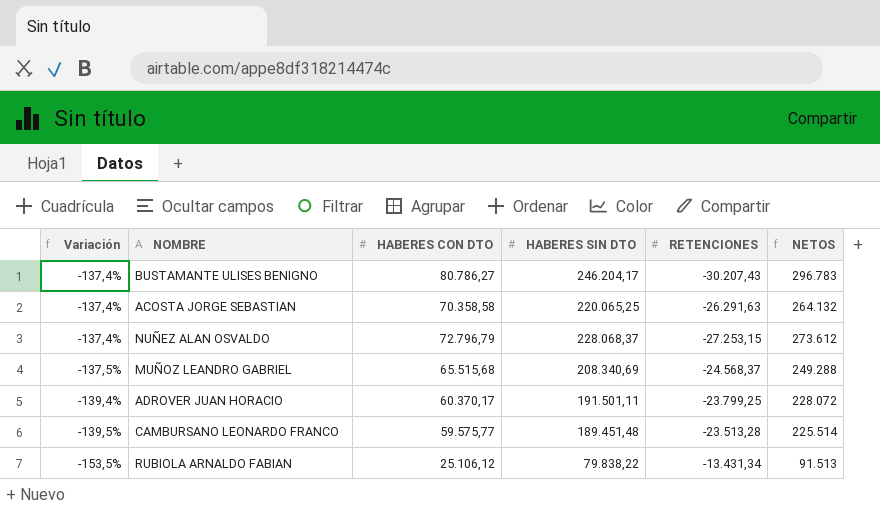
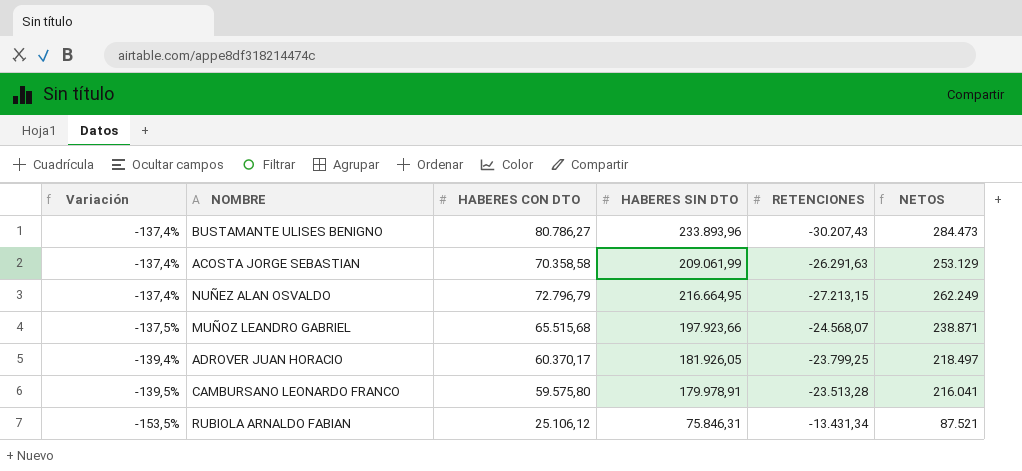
BUSTAMANTE ULISES BENIGNO | HABERES SIN DTO: 246.204,17 -> 233.893,96
BUSTAMANTE ULISES BENIGNO | NETOS: 296.783 -> 284.473
ACOSTA JORGE SEBASTIAN | HABERES SIN DTO: 220.065,25 -> 209.061,99
ACOSTA JORGE SEBASTIAN | NETOS: 264.132 -> 253.129
NUÑEZ ALAN OSVALDO | HABERES SIN DTO: 228.068,37 -> 216.664,95
NUÑEZ ALAN OSVALDO | RETENCIONES: -27.253,15 -> -27.213,15
NUÑEZ ALAN OSVALDO | NETOS: 273.612 -> 262.249
MUÑOZ LEANDRO GABRIEL | HABERES SIN DTO: 208.340,69 -> 197.923,66
MUÑOZ LEANDRO GABRIEL | RETENCIONES: -24.568,37 -> -24.568,07
MUÑOZ LEANDRO GABRIEL | NETOS: 249.288 -> 238.871
ADROVER JUAN HORACIO | HABERES SIN DTO: 191.501,11 -> 181.926,05
ADROVER JUAN HORACIO | NETOS: 228.072 -> 218.497
CAMBURSANO LEONARDO FRANCO | HABERES CON DTO: 59.575,77 -> 59.575,80
CAMBURSANO LEONARDO FRANCO | HABERES SIN DTO: 189.451,48 -> 179.978,91
CAMBURSANO LEONARDO FRANCO | NETOS: 225.514 -> 216.041
RUBIOLA ARNALDO FABIAN | HABERES SIN DTO: 79.838,22 -> 75.846,31
RUBIOLA ARNALDO FABIAN | NETOS: 91.513 -> 87.521

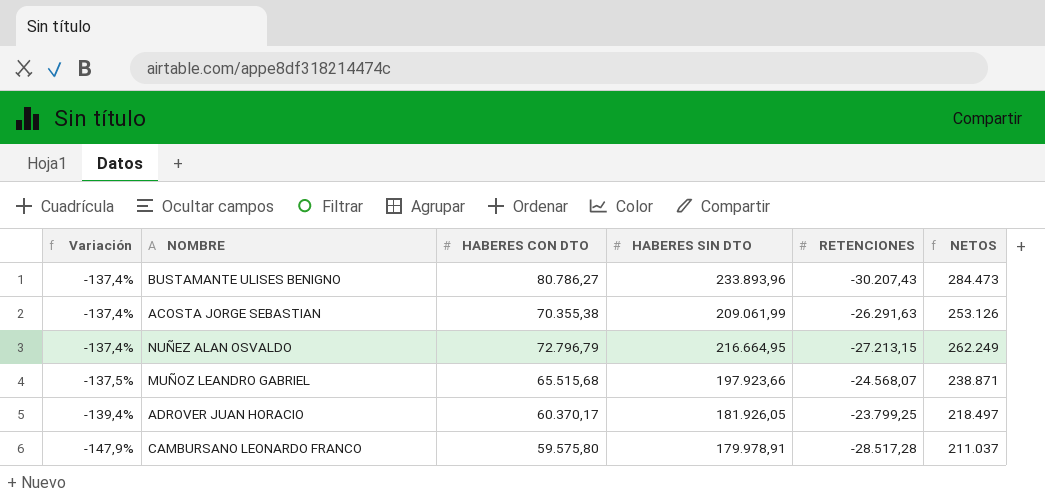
row RUBIOLA ARNALDO FABIAN: -153,5% | 25.106,12 | 75.846,31 | -13.431,34 | 87.521 -> none
ACOSTA JORGE SEBASTIAN | HABERES CON DTO: 70.358,58 -> 70.355,38
ACOSTA JORGE SEBASTIAN | NETOS: 253.129 -> 253.126
CAMBURSANO LEONARDO FRANCO | Variación: -139,5% -> -147,9%
CAMBURSANO LEONARDO FRANCO | RETENCIONES: -23.513,28 -> -28.517,28
CAMBURSANO LEONARDO FRANCO | NETOS: 216.041 -> 211.037

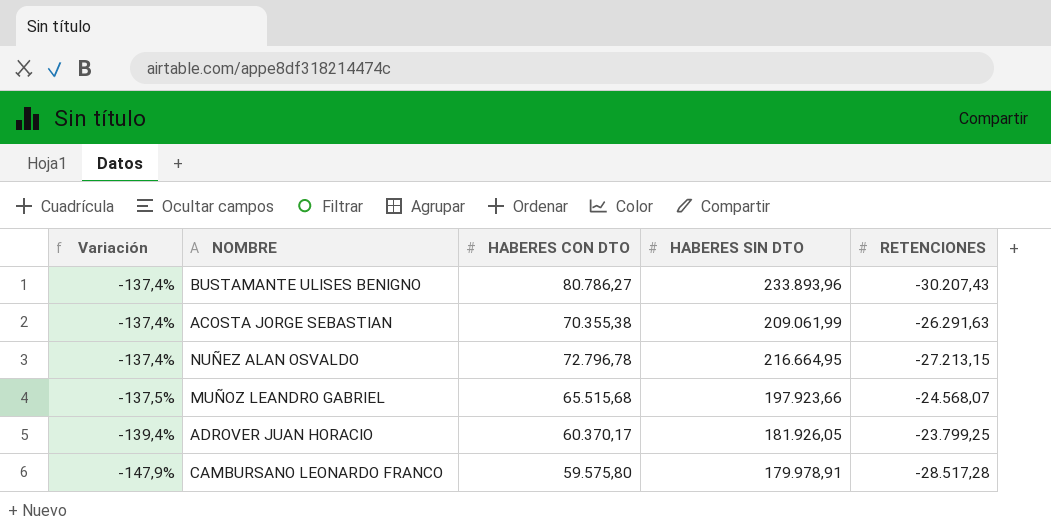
column NETOS | formula: [HABERES CON DTO] + [HABERES SIN DTO] + [RETENCIONES] -> none
NUÑEZ ALAN OSVALDO | HABERES CON DTO: 72.796,79 -> 72.796,78

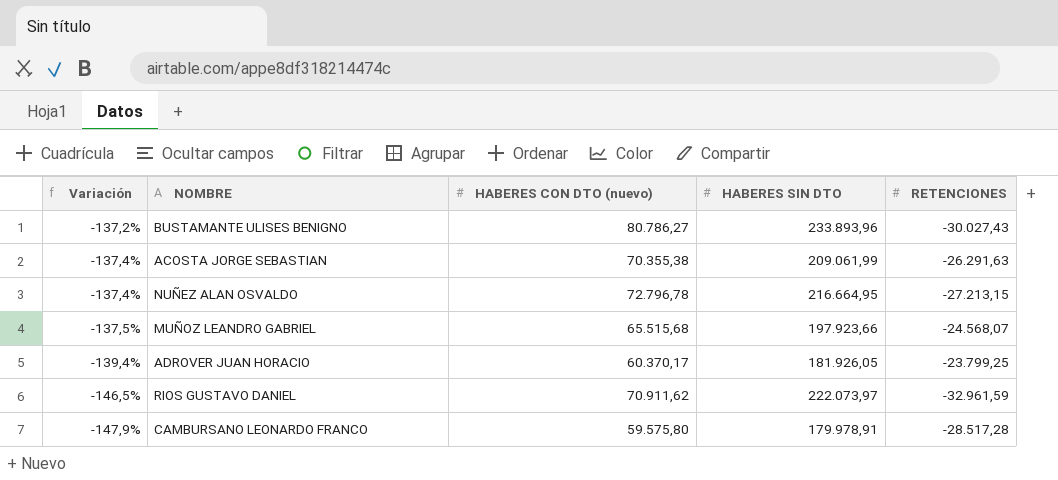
column name: HABERES CON DTO -> HABERES CON DTO (nuevo)
BUSTAMANTE ULISES BENIGNO | Variación: -137,4% -> -137,2%
BUSTAMANTE ULISES BENIGNO | RETENCIONES: -30.207,43 -> -30.027,43
row RIOS GUSTAVO DANIEL: none -> -146,5% | 70.911,62 | 222.073,97 | -32.961,59

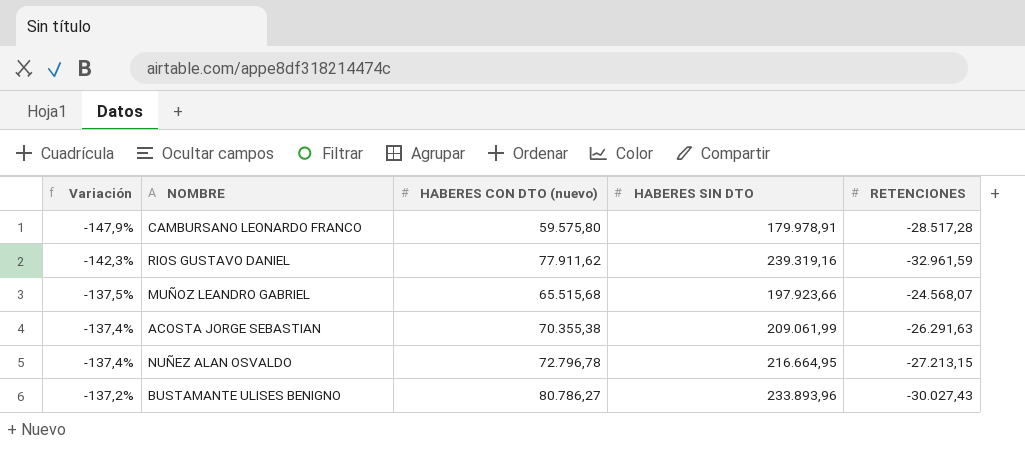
row order: Variación descending -> Variación ascending
row ADROVER JUAN HORACIO: -139,4% | 60.370,17 | 181.926,05 | -23.799,25 -> none
RIOS GUSTAVO DANIEL | Variación: -146,5% -> -142,3%
RIOS GUSTAVO DANIEL | HABERES CON DTO (nuevo): 70.911,62 -> 77.911,62
RIOS GUSTAVO DANIEL | HABERES SIN DTO: 222.073,97 -> 239.319,16

